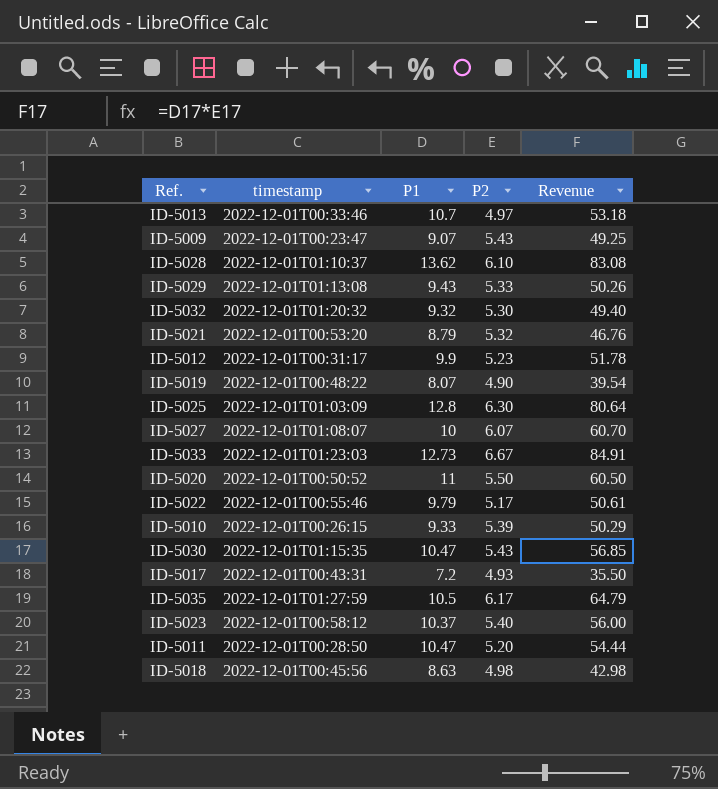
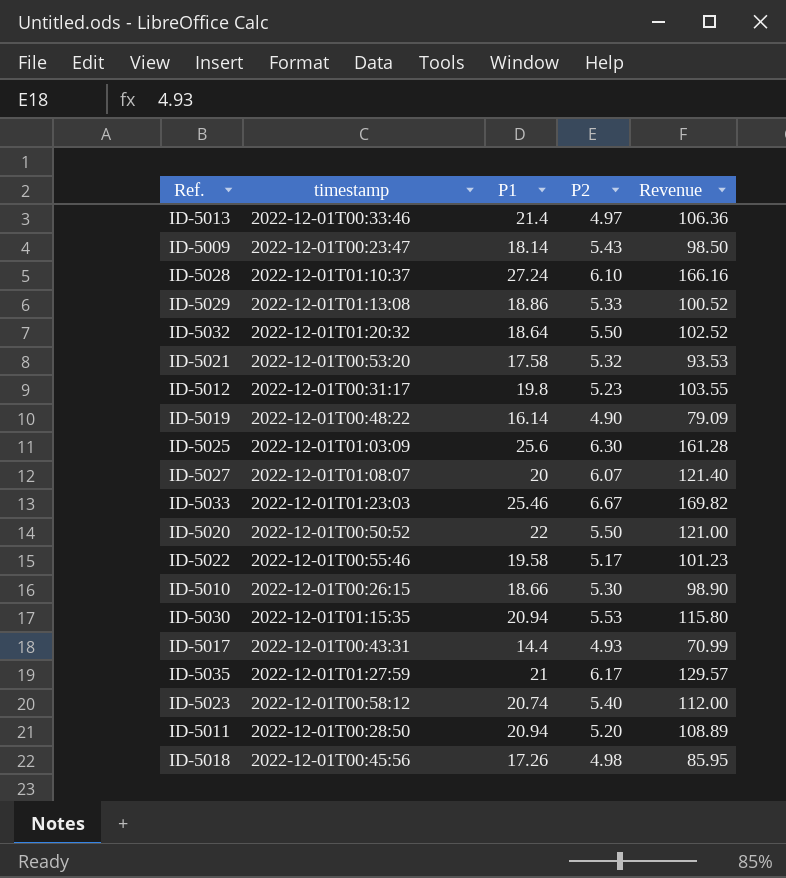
ID-5013 | P1: 10.7 -> 21.4
ID-5013 | Revenue: 53.18 -> 106.36
ID-5009 | P1: 9.07 -> 18.14
ID-5009 | Revenue: 49.25 -> 98.50
ID-5028 | P1: 13.62 -> 27.24
ID-5028 | Revenue: 83.08 -> 166.16
ID-5029 | P1: 9.43 -> 18.86
ID-5029 | Revenue: 50.26 -> 100.52
ID-5032 | P1: 9.32 -> 18.64
ID-5032 | P2: 5.30 -> 5.50
ID-5032 | Revenue: 49.40 -> 102.52
ID-5021 | P1: 8.79 -> 17.58
ID-5021 | Revenue: 46.76 -> 93.53
ID-5012 | P1: 9.9 -> 19.8
ID-5012 | Revenue: 51.78 -> 103.55
ID-5019 | P1: 8.07 -> 16.14
ID-5019 | Revenue: 39.54 -> 79.09
ID-5025 | P1: 12.8 -> 25.6
ID-5025 | Revenue: 80.64 -> 161.28
ID-5027 | P1: 10 -> 20
ID-5027 | Revenue: 60.70 -> 121.40
ID-5033 | P1: 12.73 -> 25.46
ID-5033 | Revenue: 84.91 -> 169.82
ID-5020 | P1: 11 -> 22
ID-5020 | Revenue: 60.50 -> 121.00
ID-5022 | P1: 9.79 -> 19.58
ID-5022 | Revenue: 50.61 -> 101.23
ID-5010 | P1: 9.33 -> 18.66
ID-5010 | P2: 5.39 -> 5.30
ID-5010 | Revenue: 50.29 -> 98.90
ID-5030 | P1: 10.47 -> 20.94
ID-5030 | P2: 5.43 -> 5.53
ID-5030 | Revenue: 56.85 -> 115.80
ID-5017 | P1: 7.2 -> 14.4
ID-5017 | Revenue: 35.50 -> 70.99
ID-5035 | P1: 10.5 -> 21
ID-5035 | Revenue: 64.79 -> 129.57
ID-5023 | P1: 10.37 -> 20.74
ID-5023 | Revenue: 56.00 -> 112.00
ID-5011 | P1: 10.47 -> 20.94
ID-5011 | Revenue: 54.44 -> 108.89
ID-5018 | P1: 8.63 -> 17.26
ID-5018 | Revenue: 42.98 -> 85.95

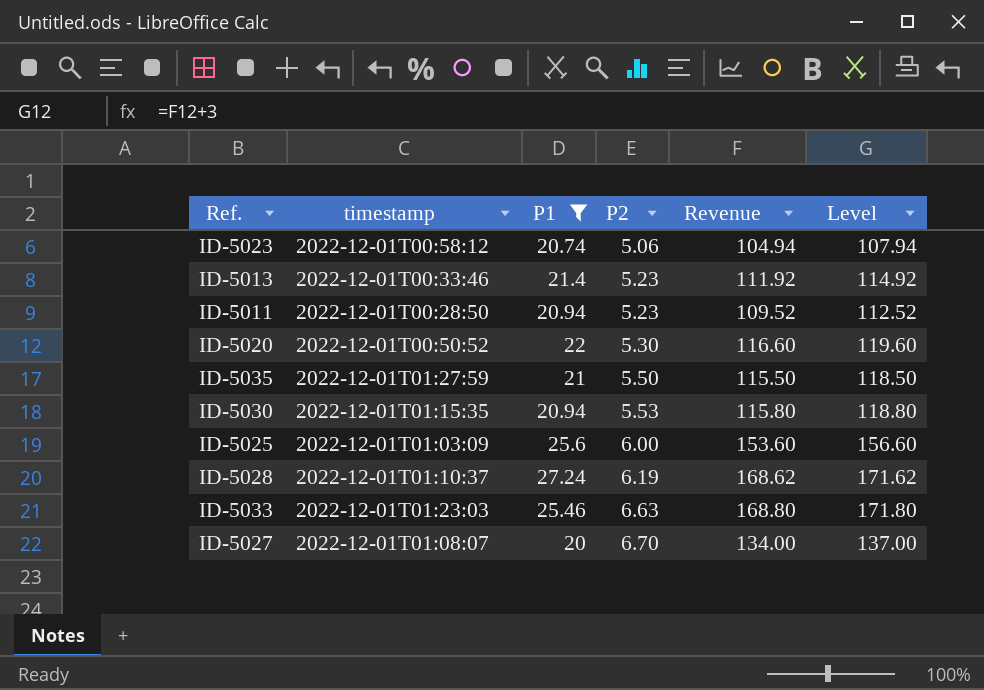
filter: none -> P1 >= 20
row order: none -> P2 ascending
column Level | formula: none -> [Revenue] + 3
ID-5023 | P2: 5.40 -> 5.06
ID-5023 | Revenue: 112.00 -> 104.94
ID-5013 | P2: 4.97 -> 5.23
ID-5013 | Revenue: 106.36 -> 111.92
ID-5011 | P2: 5.20 -> 5.23
ID-5011 | Revenue: 108.89 -> 109.52
ID-5020 | P2: 5.50 -> 5.30
ID-5020 | Revenue: 121.00 -> 116.60
ID-5035 | P2: 6.17 -> 5.50
ID-5035 | Revenue: 129.57 -> 115.50
ID-5025 | P2: 6.30 -> 6.00
ID-5025 | Revenue: 161.28 -> 153.60
ID-5028 | P2: 6.10 -> 6.19
ID-5028 | Revenue: 166.16 -> 168.62
ID-5033 | P2: 6.67 -> 6.63
ID-5033 | Revenue: 169.82 -> 168.80
ID-5027 | P2: 6.07 -> 6.70
ID-5027 | Revenue: 121.40 -> 134.00

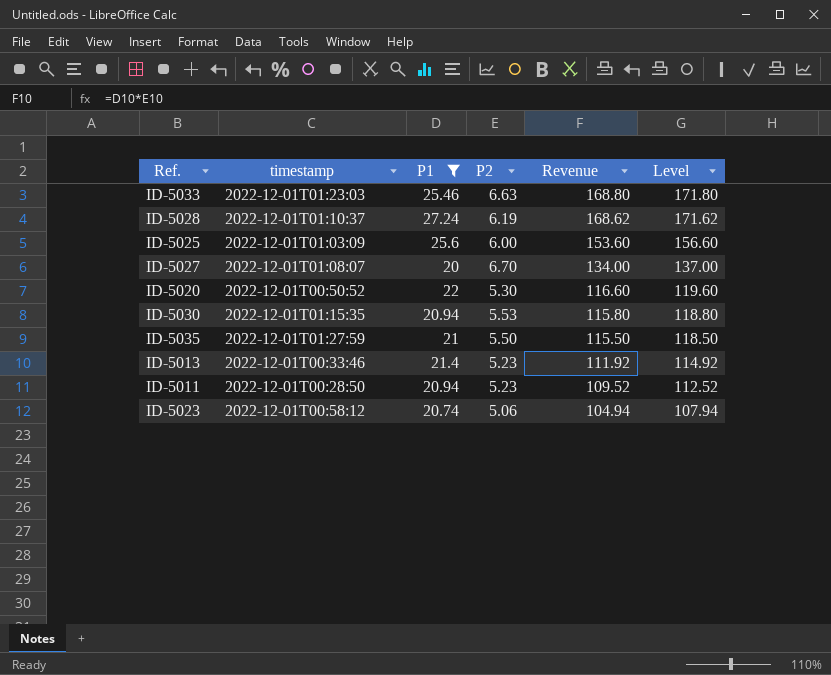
row order: P2 ascending -> Revenue descending

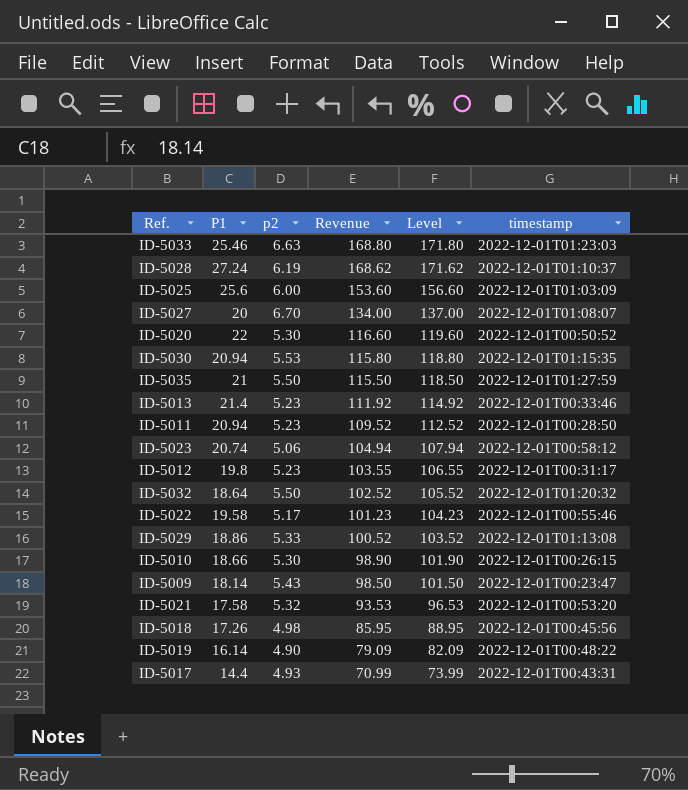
filter: P1 >= 20 -> none
column name: P2 -> p2
column timestamp | position: 2 -> 6

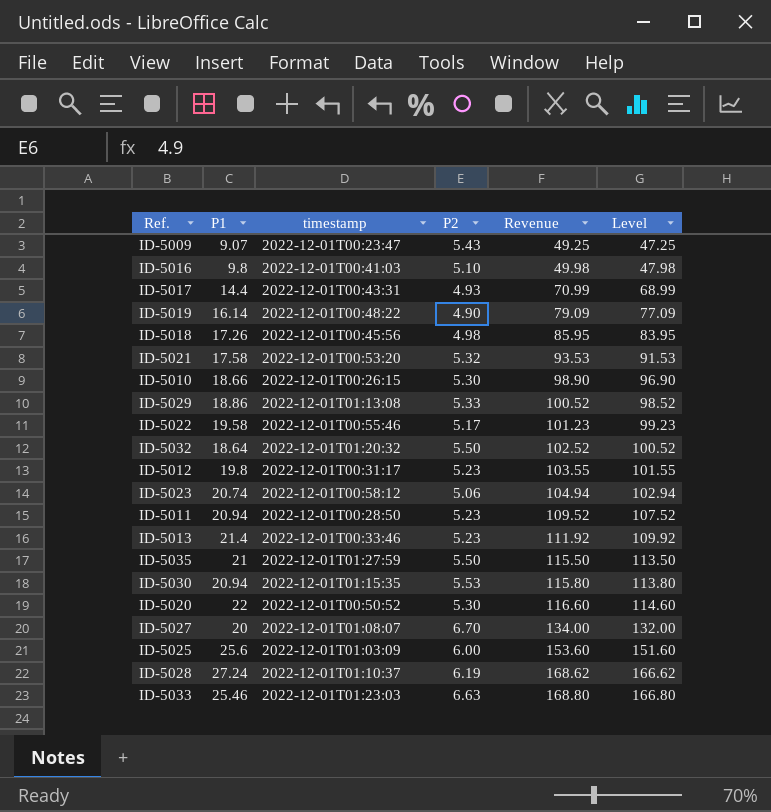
row order: Revenue descending -> Revenue ascending
column timestamp | position: 6 -> 3
column name: p2 -> P2
column Level | formula: [Revenue] + 3 -> [Revenue] - 2
ID-5009 | P1: 18.14 -> 9.07
ID-5009 | Revenue: 98.50 -> 49.25
row ID-5016: none -> 9.8 | 2022-12-01T00:41:03 | 5.10 | 49.98 | 47.98

